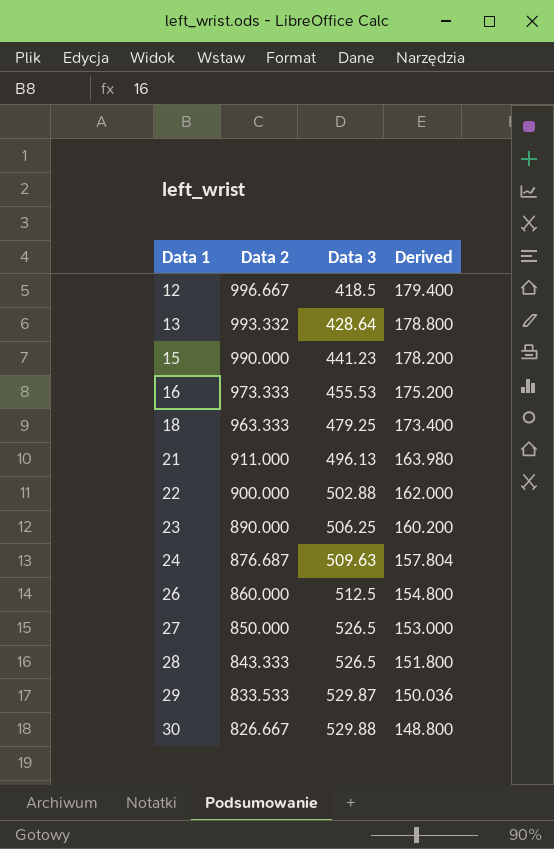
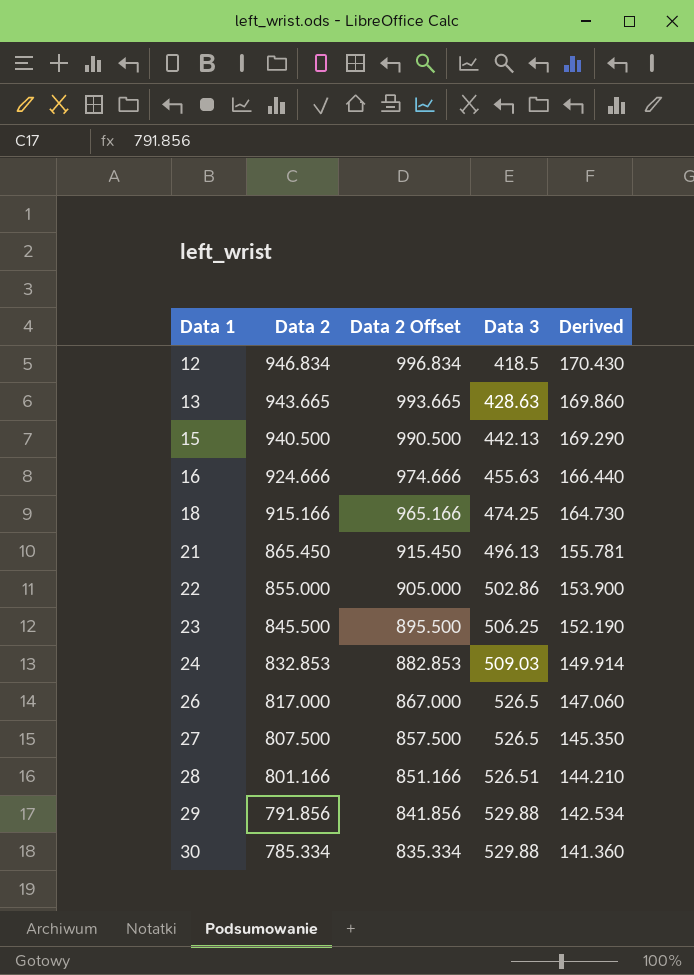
column Data 2 Offset | formula: none -> [Data 2] + 50
12 | Data 2: 996.667 -> 946.834
12 | Derived: 179.400 -> 170.430
13 | Data 2: 993.332 -> 943.665
13 | Data 3: 428.64 -> 428.63
13 | Derived: 178.800 -> 169.860
15 | Data 2: 990.000 -> 940.500
15 | Data 3: 441.23 -> 442.13
15 | Derived: 178.200 -> 169.290
16 | Data 2: 973.333 -> 924.666
16 | Data 3: 455.53 -> 455.63
16 | Derived: 175.200 -> 166.440
18 | Data 2: 963.333 -> 915.166
18 | Data 3: 479.25 -> 474.25
18 | Derived: 173.400 -> 164.730
21 | Data 2: 911.000 -> 865.450
21 | Derived: 163.980 -> 155.781
22 | Data 2: 900.000 -> 855.000
22 | Data 3: 502.88 -> 502.86
22 | Derived: 162.000 -> 153.900
23 | Data 2: 890.000 -> 845.500
23 | Derived: 160.200 -> 152.190
24 | Data 2: 876.687 -> 832.853
24 | Data 3: 509.63 -> 509.03
24 | Derived: 157.804 -> 149.914
26 | Data 2: 860.000 -> 817.000
26 | Data 3: 512.5 -> 526.5
26 | Derived: 154.800 -> 147.060
27 | Data 2: 850.000 -> 807.500
27 | Derived: 153.000 -> 145.350
28 | Data 2: 843.333 -> 801.166
28 | Data 3: 526.5 -> 526.51
28 | Derived: 151.800 -> 144.210
29 | Data 2: 833.533 -> 791.856
29 | Data 3: 529.87 -> 529.88
29 | Derived: 150.036 -> 142.534
30 | Data 2: 826.667 -> 785.334
30 | Derived: 148.800 -> 141.360

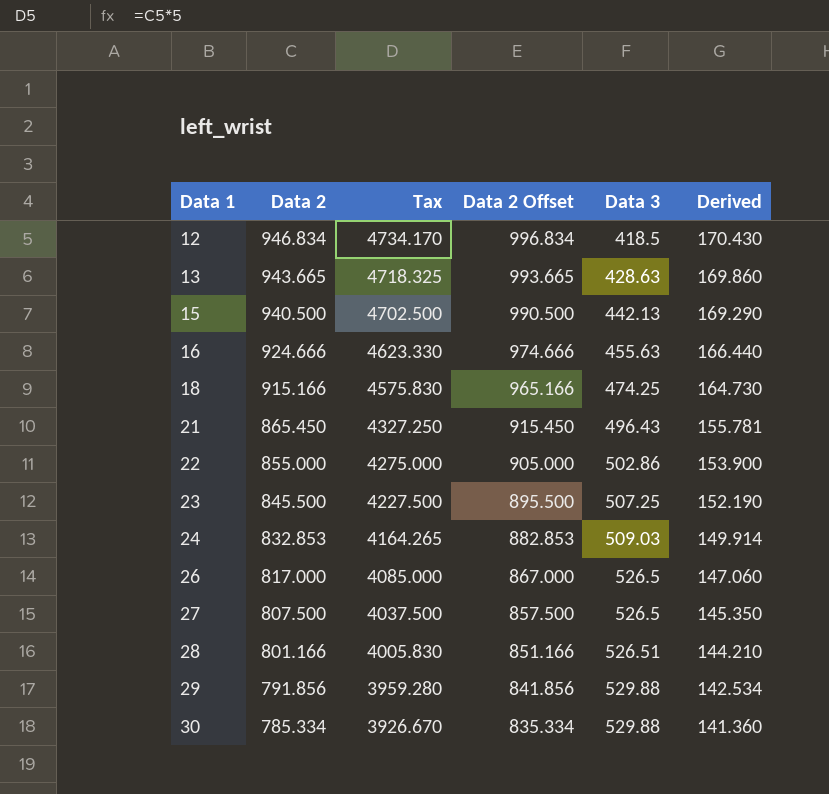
column Tax | formula: none -> [Data 2] * 5
21 | Data 3: 496.13 -> 496.43
23 | Data 3: 506.25 -> 507.25

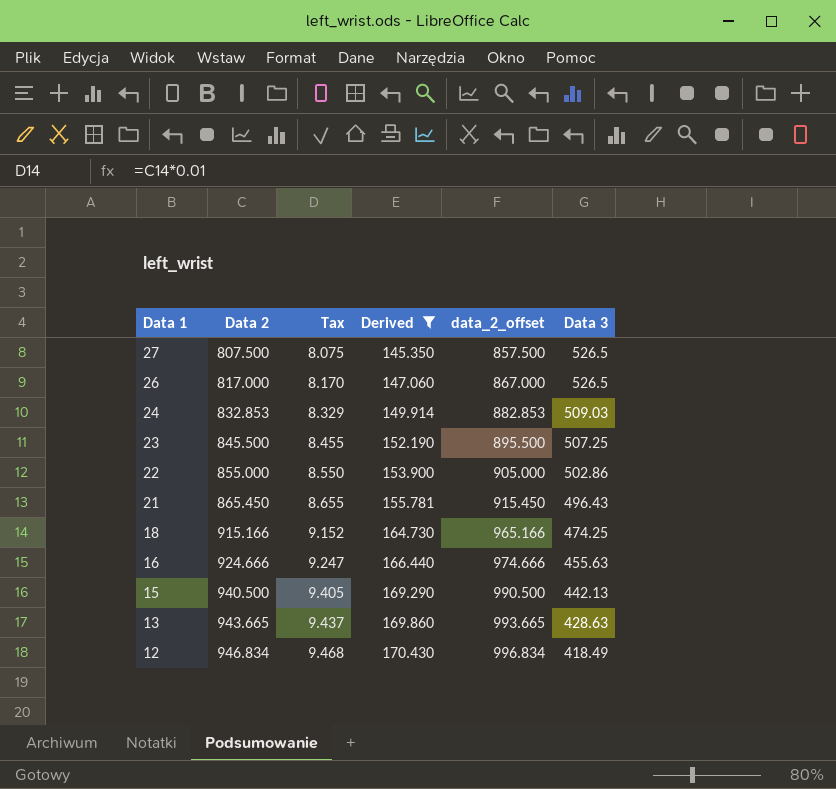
filter: none -> Derived >= 145.350
row order: Data 1 ascending -> Data 1 descending
column Tax | formula: [Data 2] * 5 -> [Data 2] * 0.01
column Derived | position: 6 -> 4
column name: Data 2 Offset -> data_2_offset
12 | Data 3: 418.5 -> 418.49

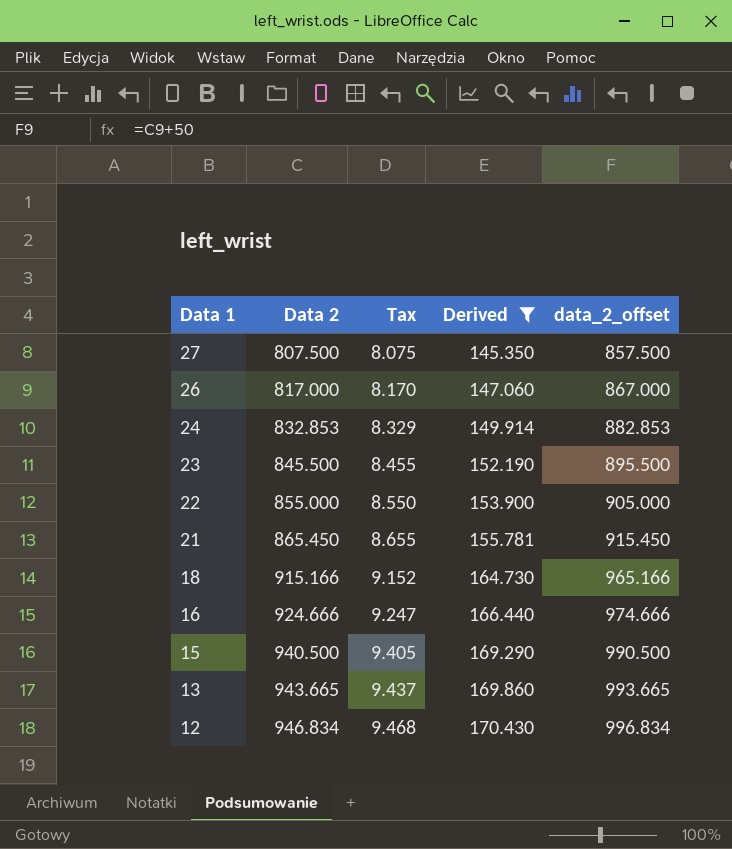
column Data 3 | position: 6 -> none

